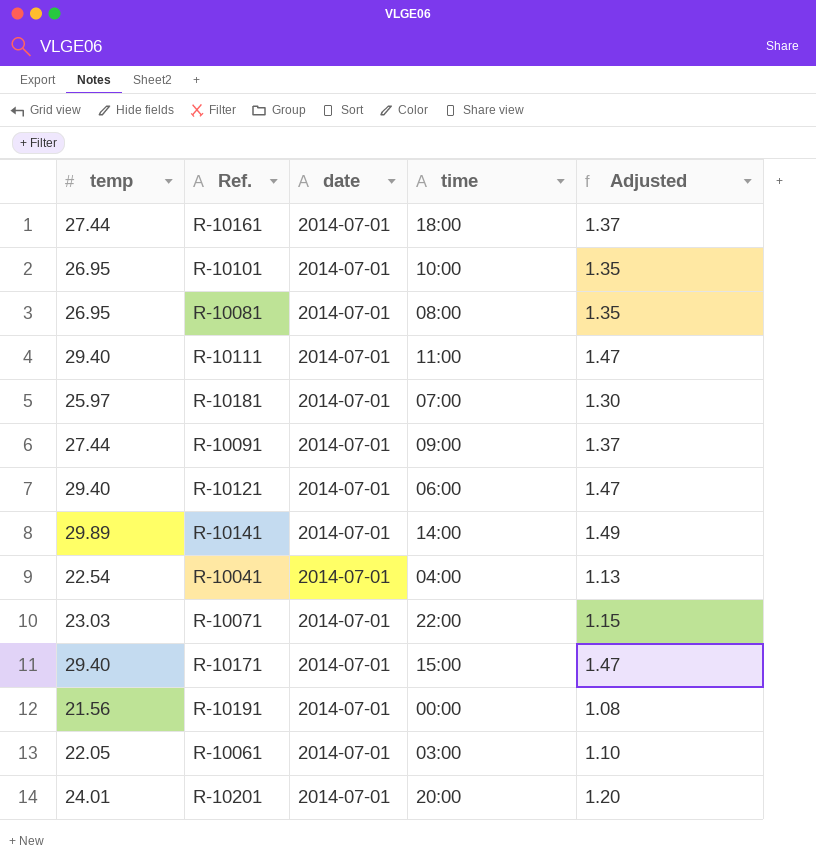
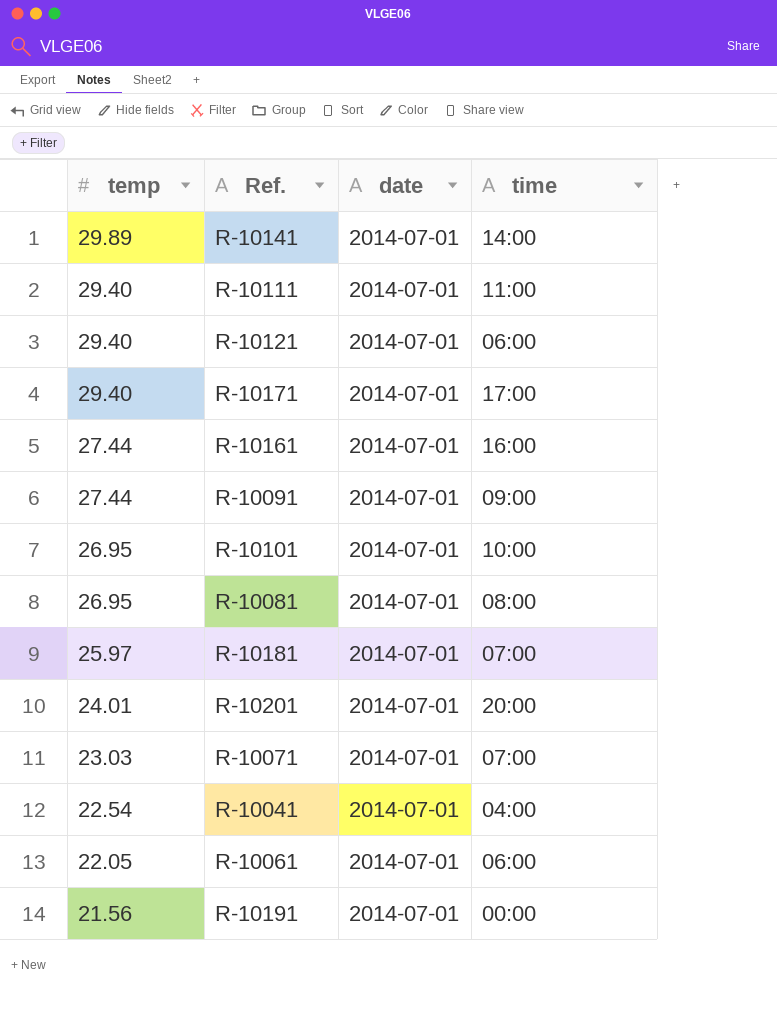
row order: none -> temp descending
column Adjusted | formula: [temp] * 0.05 -> none
R-10171 | time: 15:00 -> 17:00
R-10161 | time: 18:00 -> 16:00
R-10071 | time: 22:00 -> 07:00
R-10061 | time: 03:00 -> 06:00

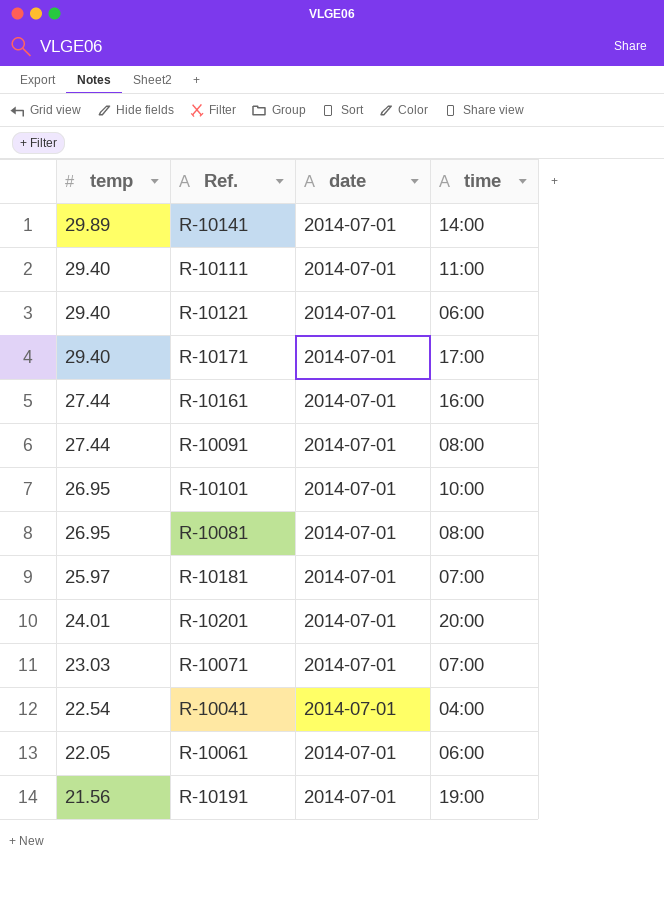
R-10091 | time: 09:00 -> 08:00
R-10191 | time: 00:00 -> 19:00

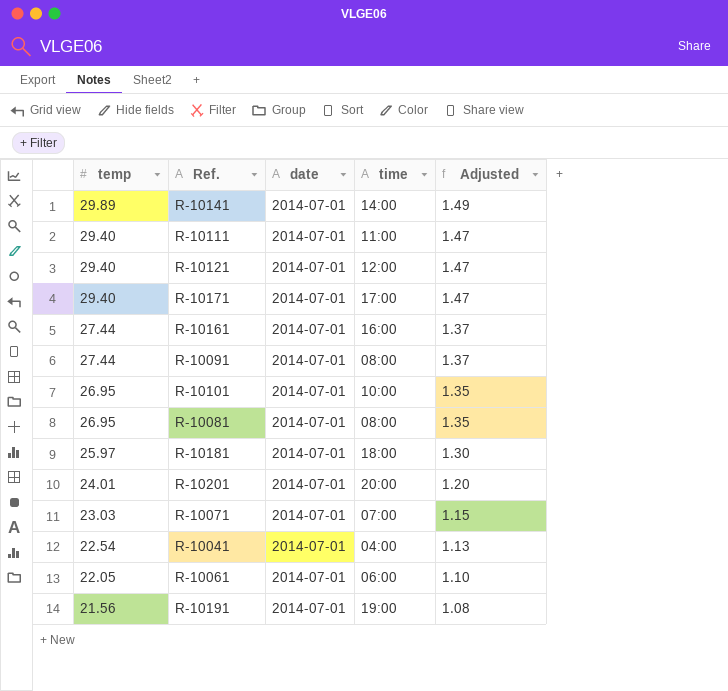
column Adjusted | formula: none -> [temp] * 0.05
R-10121 | time: 06:00 -> 12:00
R-10181 | time: 07:00 -> 18:00

